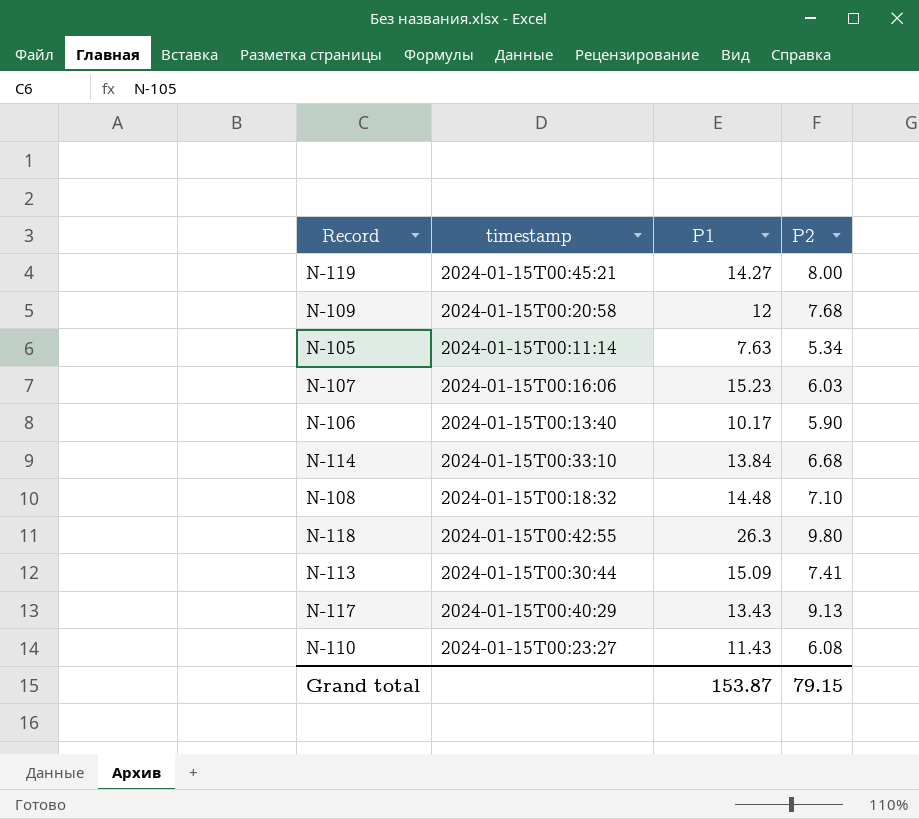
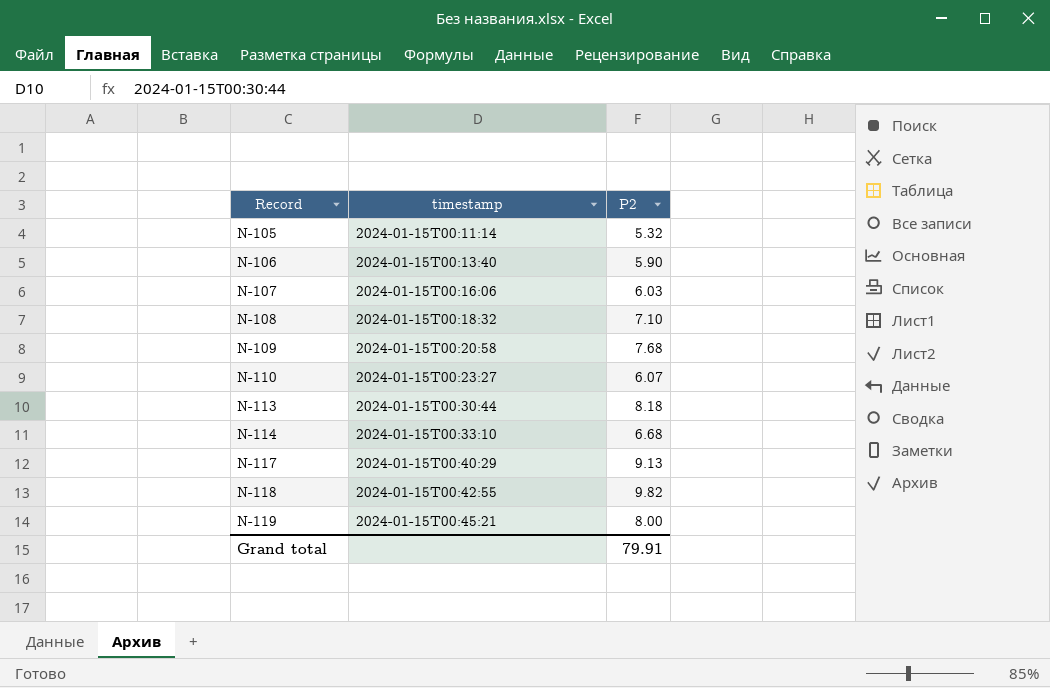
row order: none -> Record ascending
column P1 | position: 3 -> none
N-105 | P2: 5.34 -> 5.32
N-110 | P2: 6.08 -> 6.07
N-113 | P2: 7.41 -> 8.18
N-118 | P2: 9.80 -> 9.82
Grand total | P2: 79.15 -> 79.91

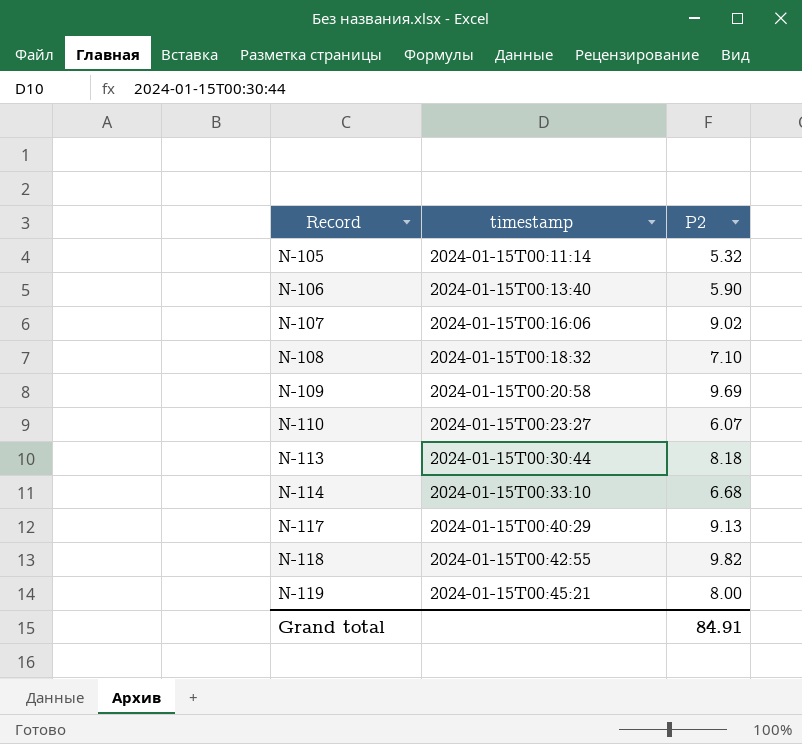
N-107 | P2: 6.03 -> 9.02
N-109 | P2: 7.68 -> 9.69
Grand total | P2: 79.91 -> 84.91

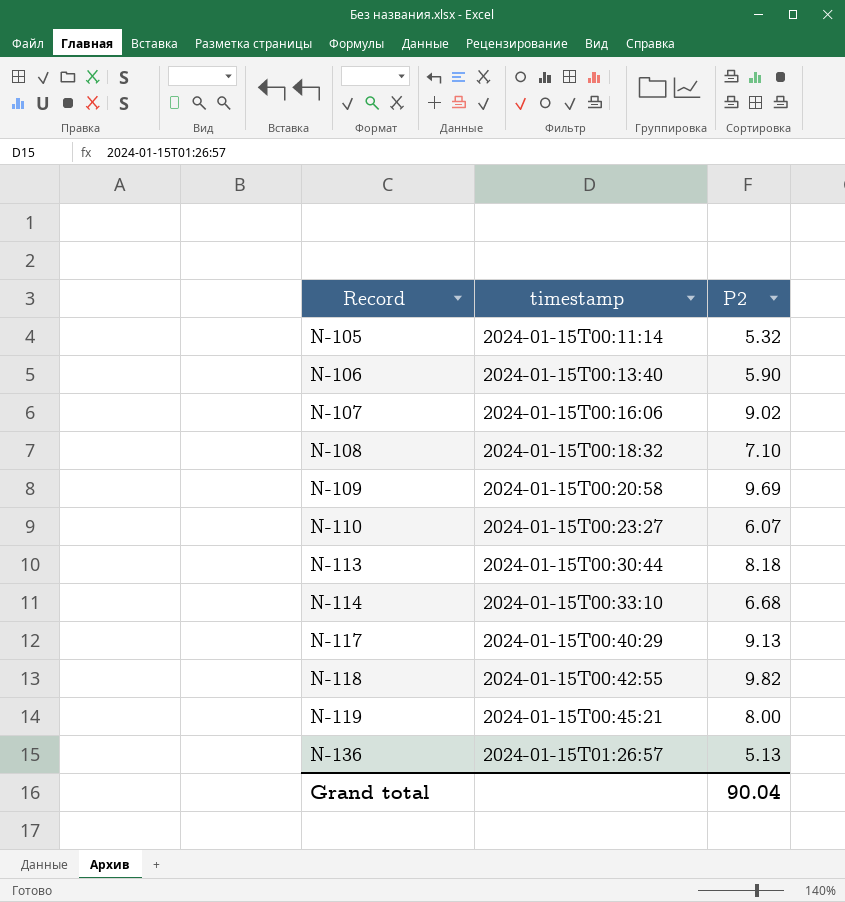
row N-136: none -> 2024-01-15T01:26:57 | 5.13
Grand total | P2: 84.91 -> 90.04

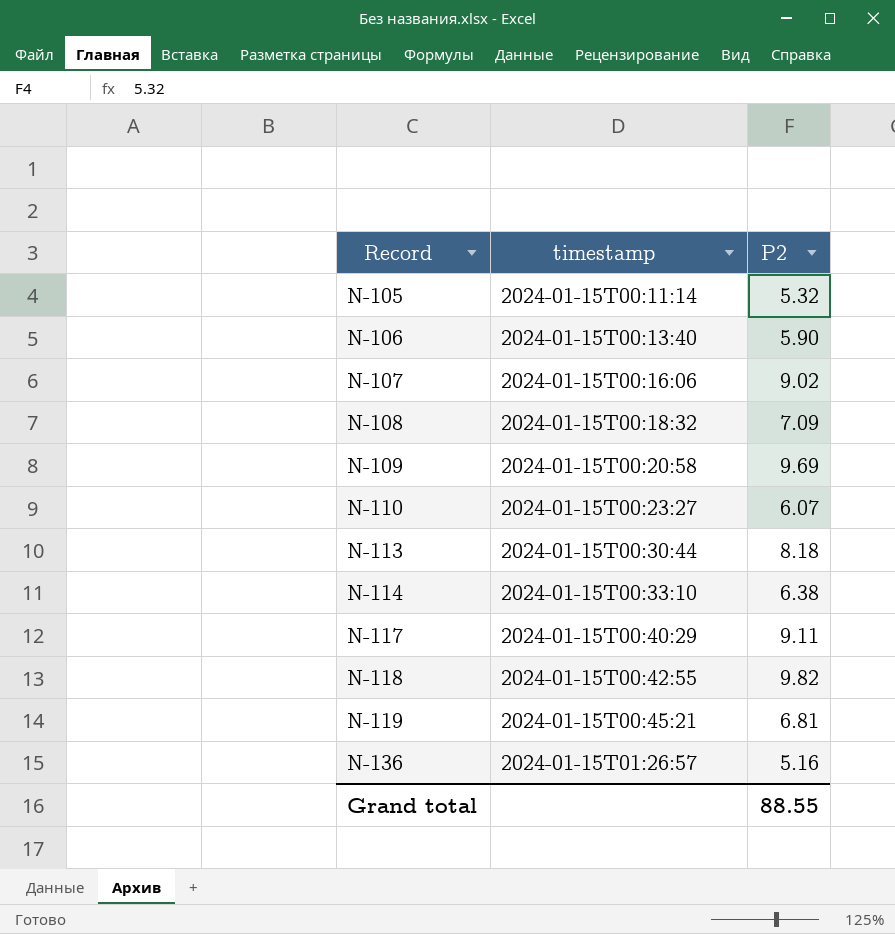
N-108 | P2: 7.10 -> 7.09
N-114 | P2: 6.68 -> 6.38
N-117 | P2: 9.13 -> 9.11
N-119 | P2: 8.00 -> 6.81
N-136 | P2: 5.13 -> 5.16
Grand total | P2: 90.04 -> 88.55

